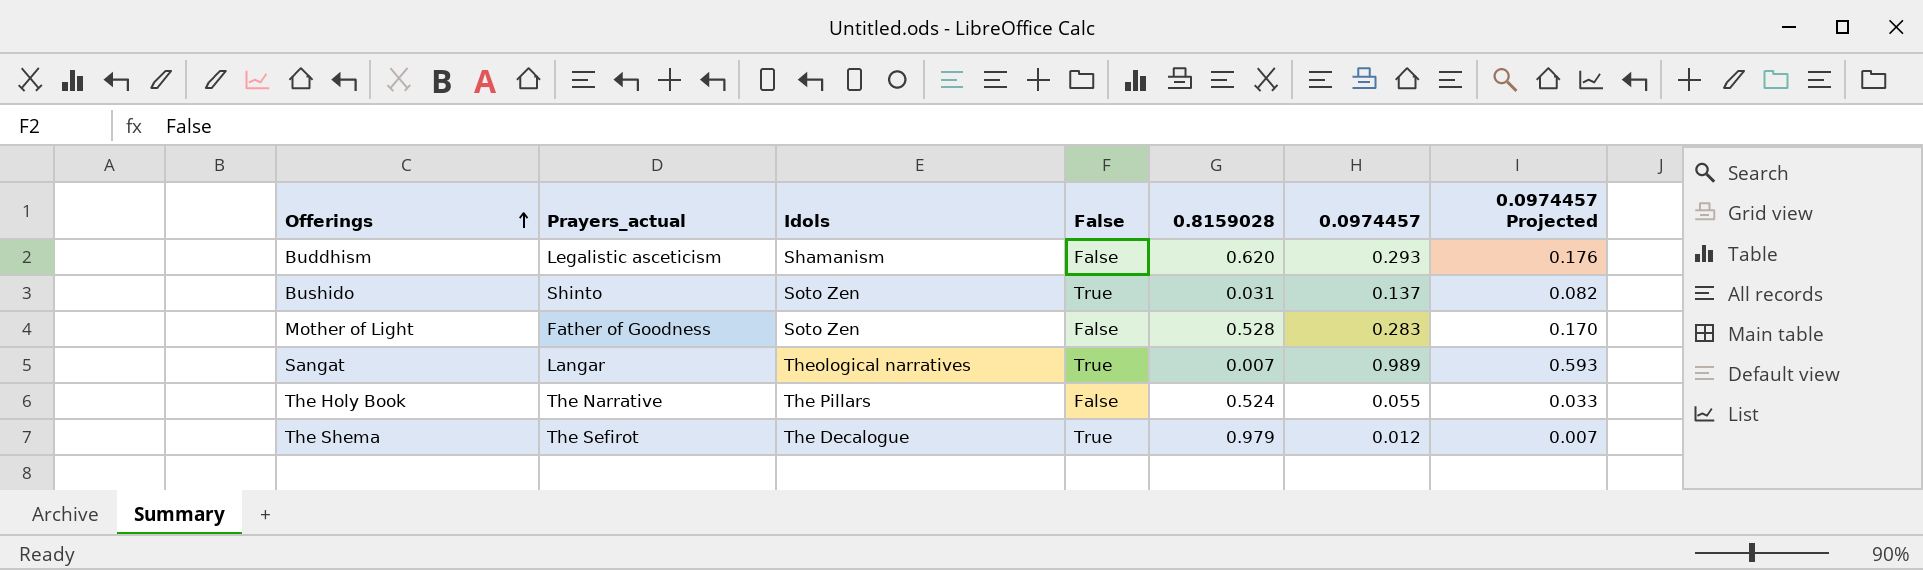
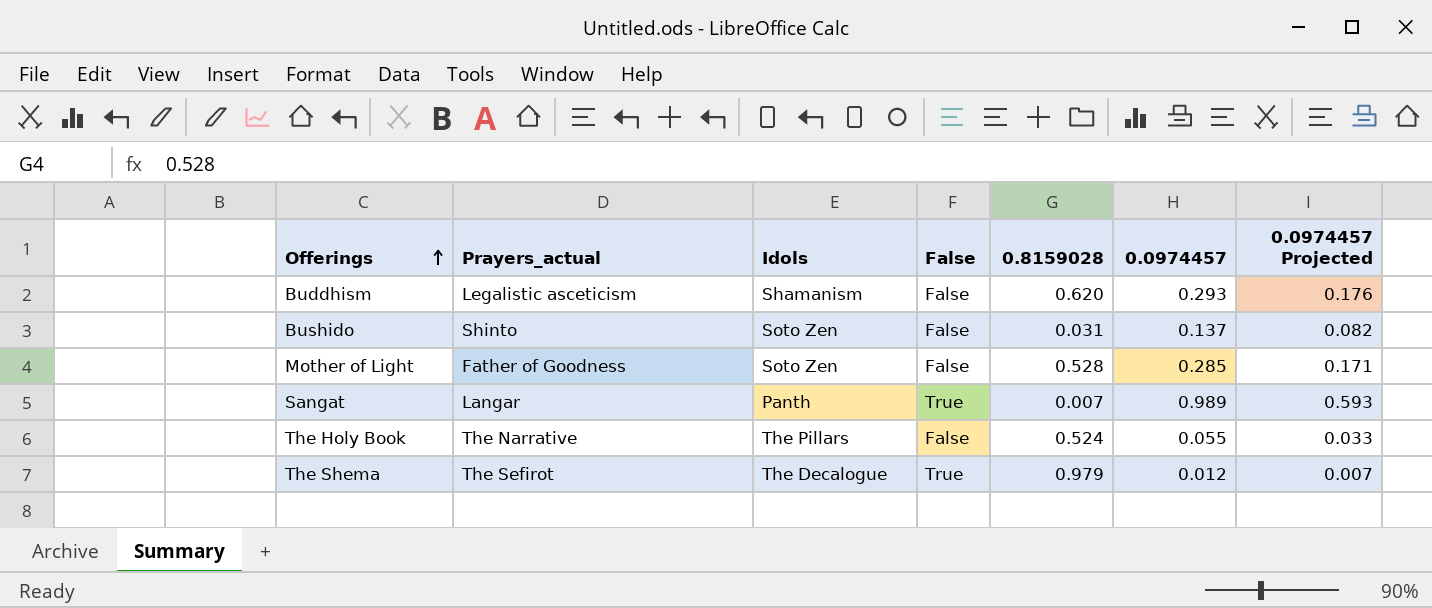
Bushido | False: True -> False
Mother of Light | 0.0974457: 0.283 -> 0.285
Mother of Light | 0.0974457 Projected: 0.170 -> 0.171
Sangat | Idols: Theological narratives -> Panth

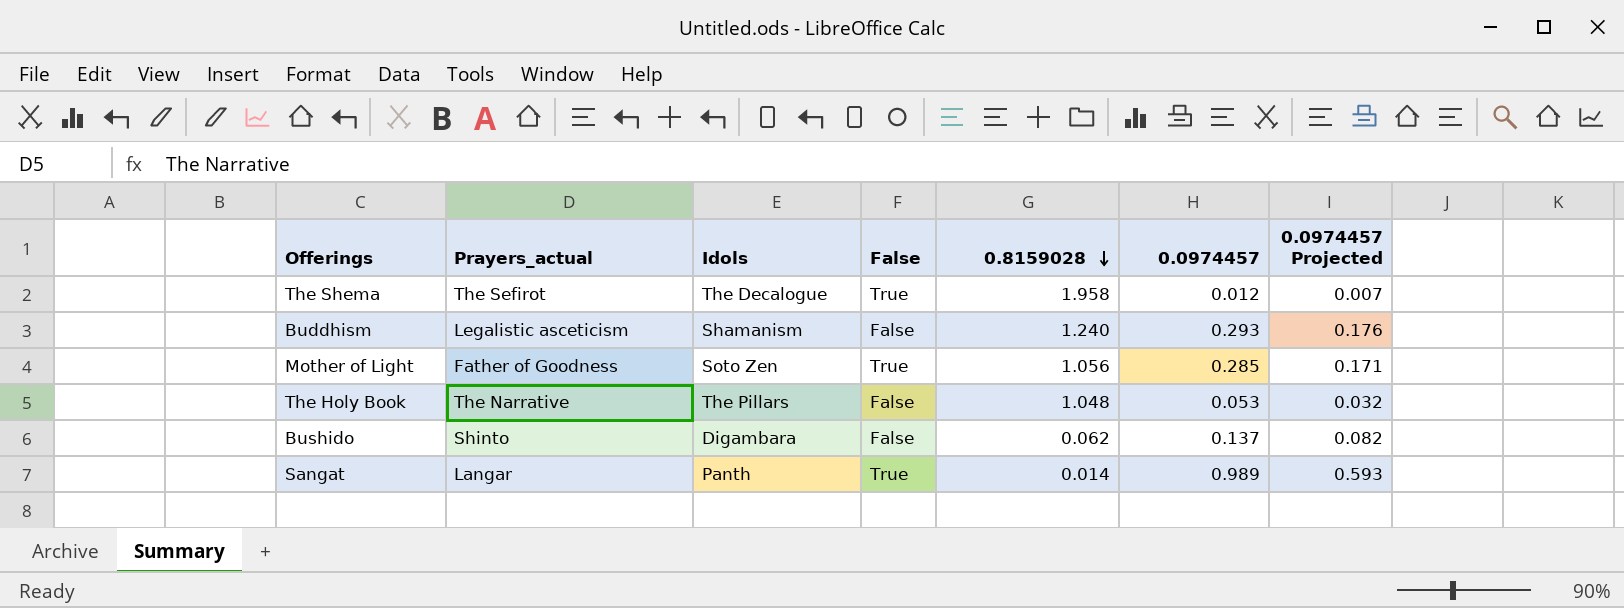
row order: Offerings ascending -> 0.8159028 descending
The Shema | 0.8159028: 0.979 -> 1.958
Buddhism | 0.8159028: 0.620 -> 1.240
Mother of Light | False: False -> True
Mother of Light | 0.8159028: 0.528 -> 1.056
The Holy Book | 0.8159028: 0.524 -> 1.048
The Holy Book | 0.0974457: 0.055 -> 0.053
The Holy Book | 0.0974457 Projected: 0.033 -> 0.032
Bushido | Idols: Soto Zen -> Digambara
Bushido | 0.8159028: 0.031 -> 0.062
Sangat | 0.8159028: 0.007 -> 0.014

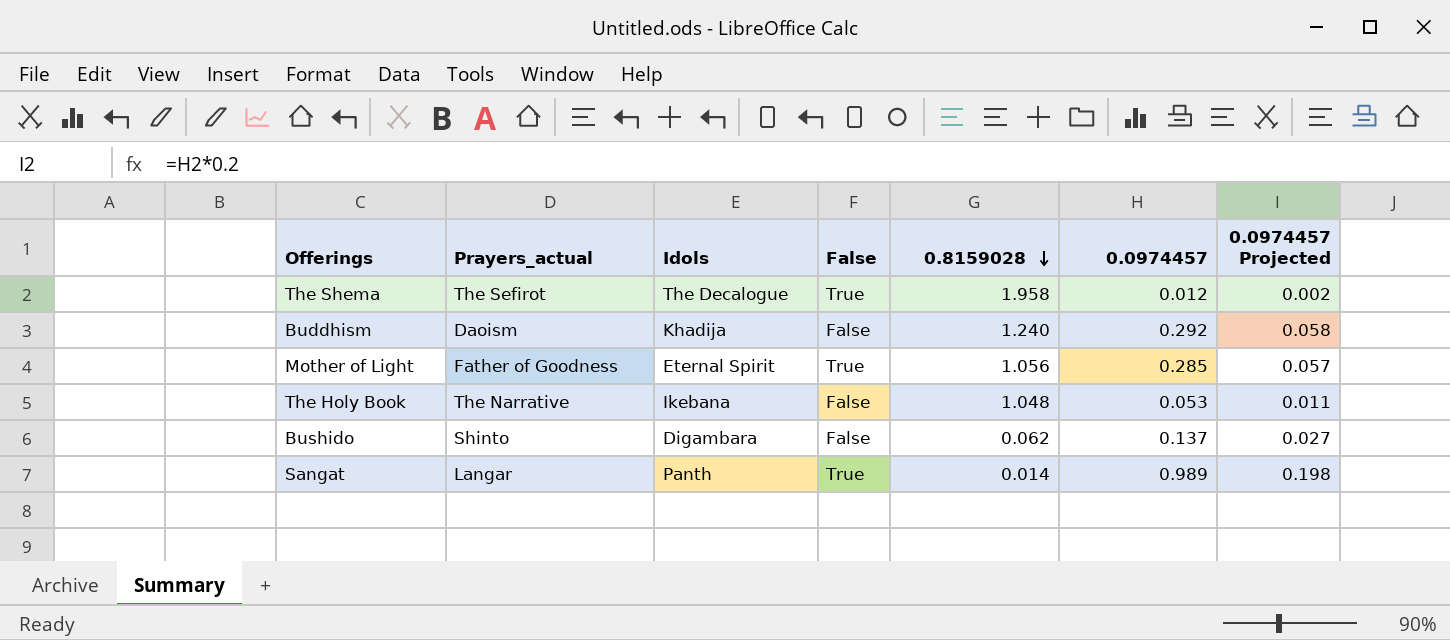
column 0.0974457 Projected | formula: [0.0974457] * 0.6 -> [0.0974457] * 0.2
Buddhism | Prayers_actual: Legalistic asceticism -> Daoism
Buddhism | Idols: Shamanism -> Khadija
Buddhism | 0.0974457: 0.293 -> 0.292
Mother of Light | Idols: Soto Zen -> Eternal Spirit
The Holy Book | Idols: The Pillars -> Ikebana

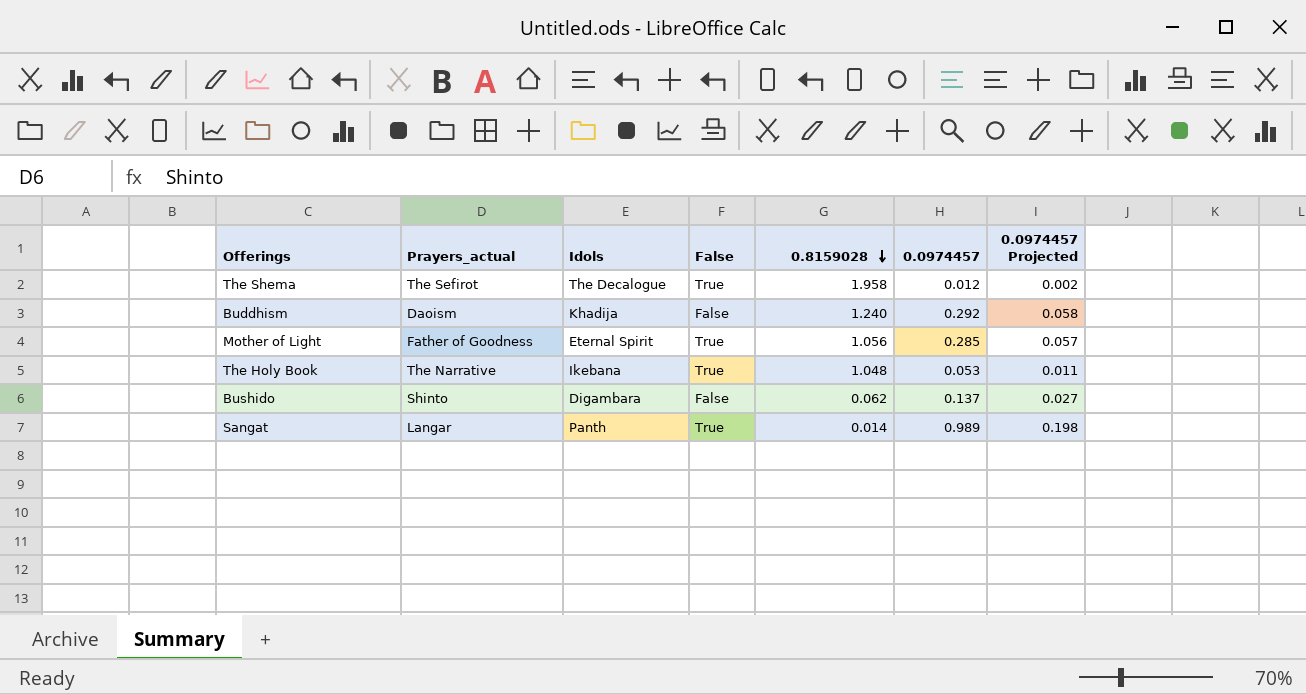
The Holy Book | False: False -> True

